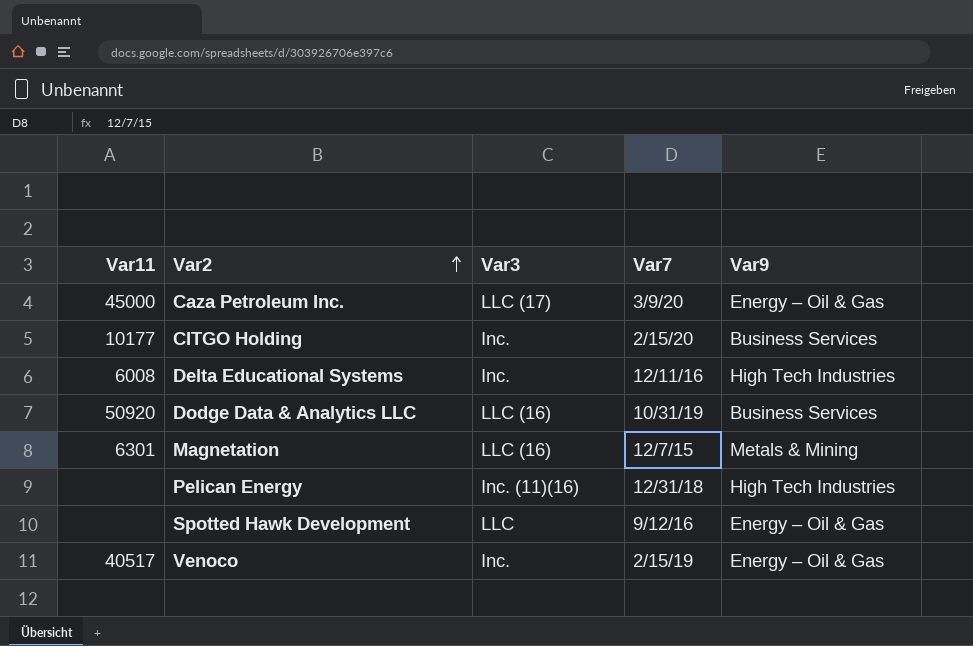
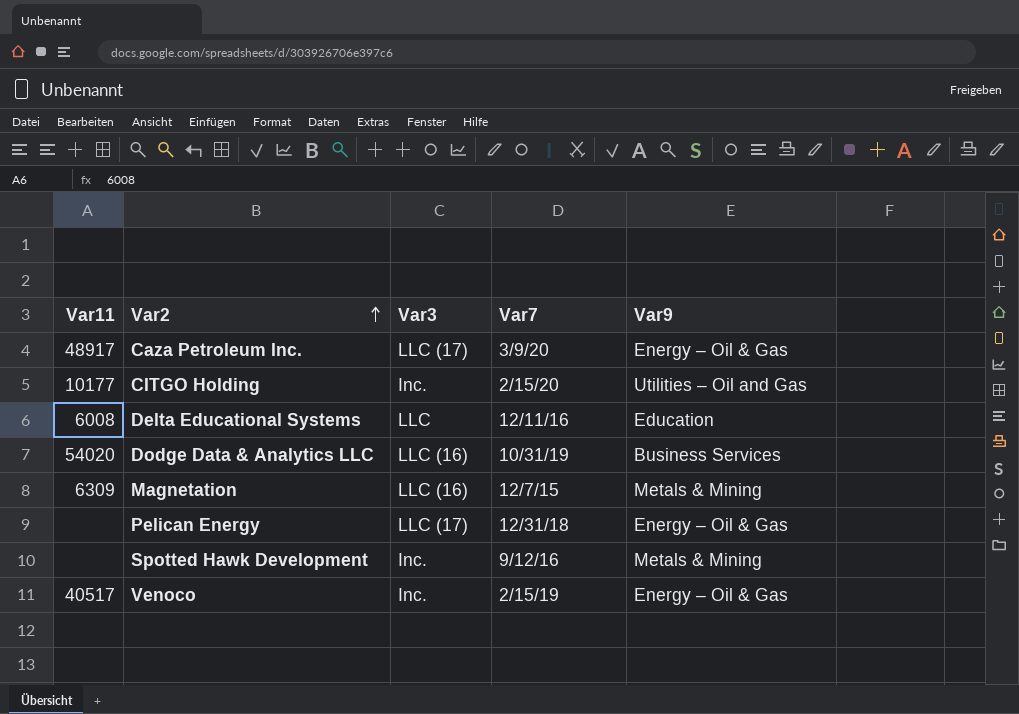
Caza Petroleum Inc. | Var11: 45000 -> 48917
CITGO Holding | Var9: Business Services -> Utilities – Oil and Gas
Delta Educational Systems | Var3: Inc. -> LLC
Delta Educational Systems | Var9: High Tech Industries -> Education
Dodge Data & Analytics LLC | Var11: 50920 -> 54020
Magnetation | Var11: 6301 -> 6309
Pelican Energy | Var3: Inc. (11)(16) -> LLC (17)
Pelican Energy | Var9: High Tech Industries -> Energy – Oil & Gas
Spotted Hawk Development | Var3: LLC -> Inc.
Spotted Hawk Development | Var9: Energy – Oil & Gas -> Metals & Mining

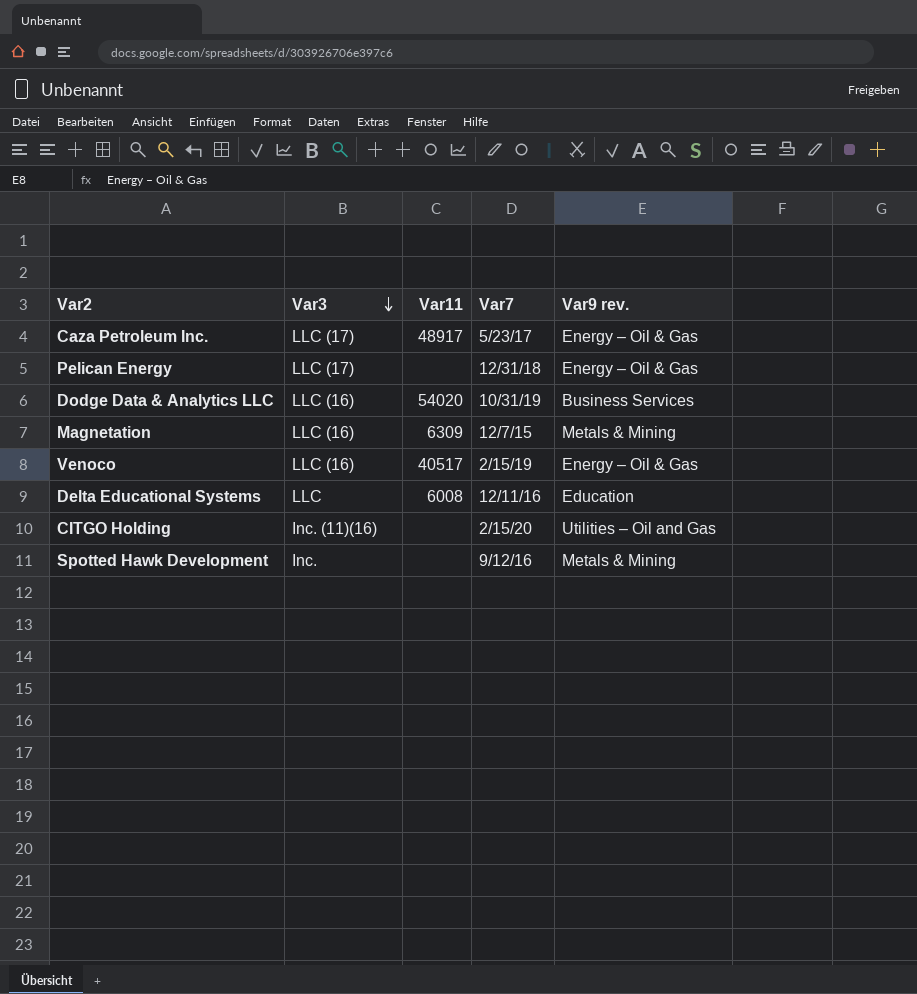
row order: Var2 ascending -> Var3 descending
column Var11 | position: 1 -> 3
column name: Var9 -> Var9 rev.
Caza Petroleum Inc. | Var7: 3/9/20 -> 5/23/17
Venoco | Var3: Inc. -> LLC (16)
CITGO Holding | Var3: Inc. -> Inc. (11)(16)
CITGO Holding | Var11: 10177 -> none

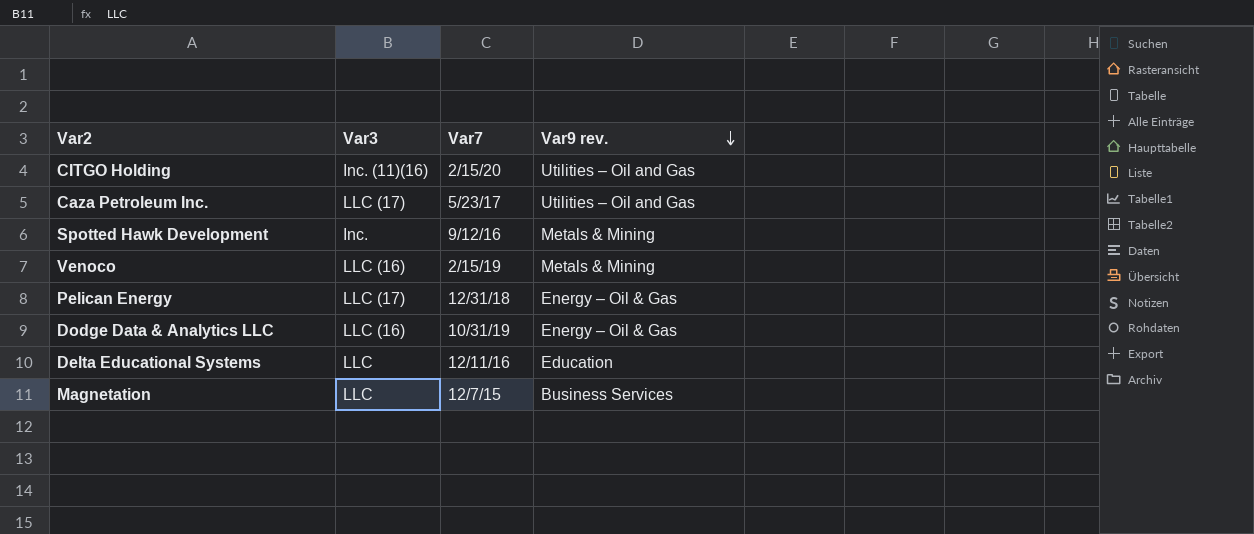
row order: Var3 descending -> Var9 rev. descending
column Var11 | position: 3 -> none
Caza Petroleum Inc. | Var9 rev.: Energy – Oil & Gas -> Utilities – Oil and Gas
Venoco | Var9 rev.: Energy – Oil & Gas -> Metals & Mining
Dodge Data & Analytics LLC | Var9 rev.: Business Services -> Energy – Oil & Gas
Magnetation | Var3: LLC (16) -> LLC
Magnetation | Var9 rev.: Metals & Mining -> Business Services

